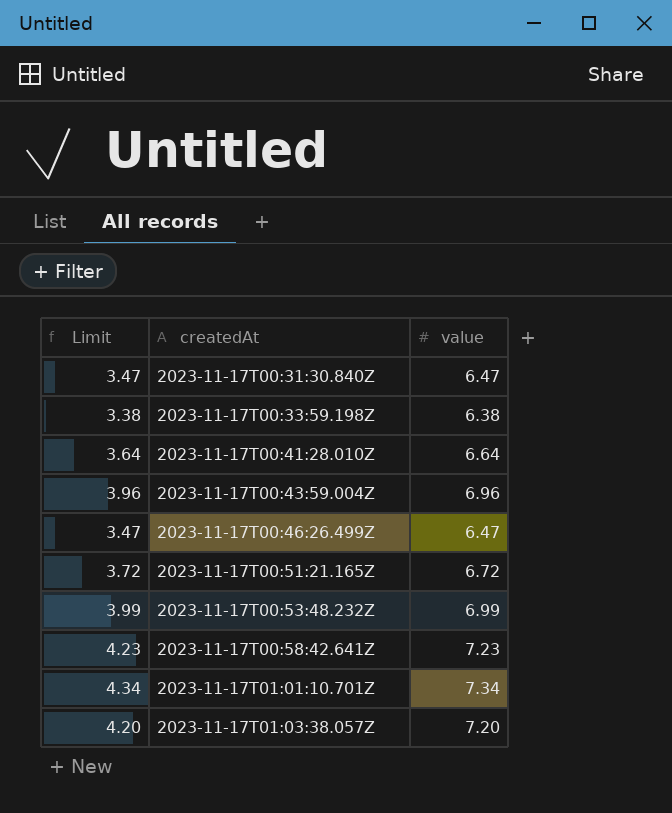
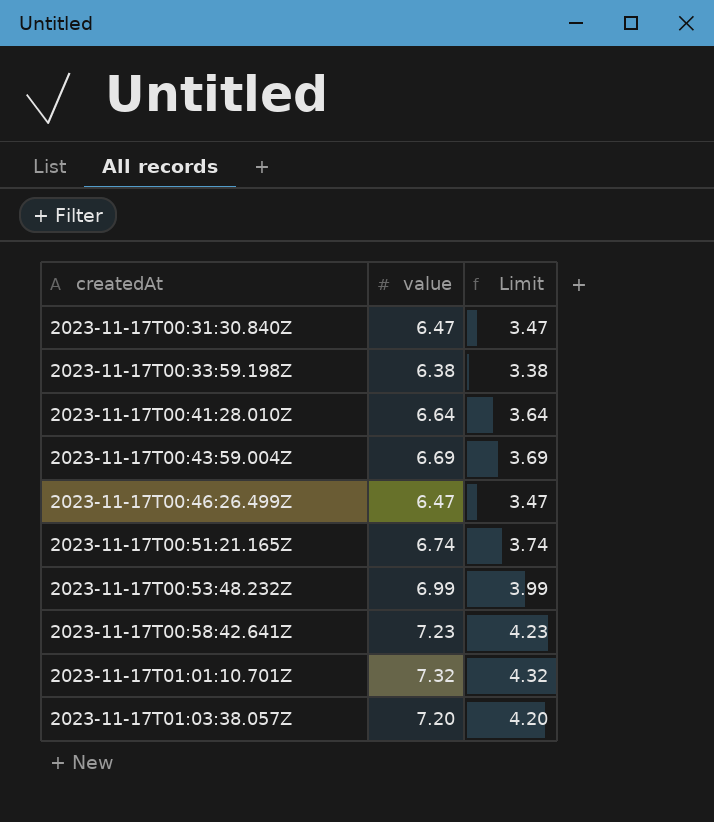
column Limit | position: 1 -> 3
2023-11-17T00:43:59.004Z | value: 6.96 -> 6.69
2023-11-17T00:43:59.004Z | Limit: 3.96 -> 3.69
2023-11-17T00:51:21.165Z | value: 6.72 -> 6.74
2023-11-17T00:51:21.165Z | Limit: 3.72 -> 3.74
2023-11-17T01:01:10.701Z | value: 7.34 -> 7.32
2023-11-17T01:01:10.701Z | Limit: 4.34 -> 4.32

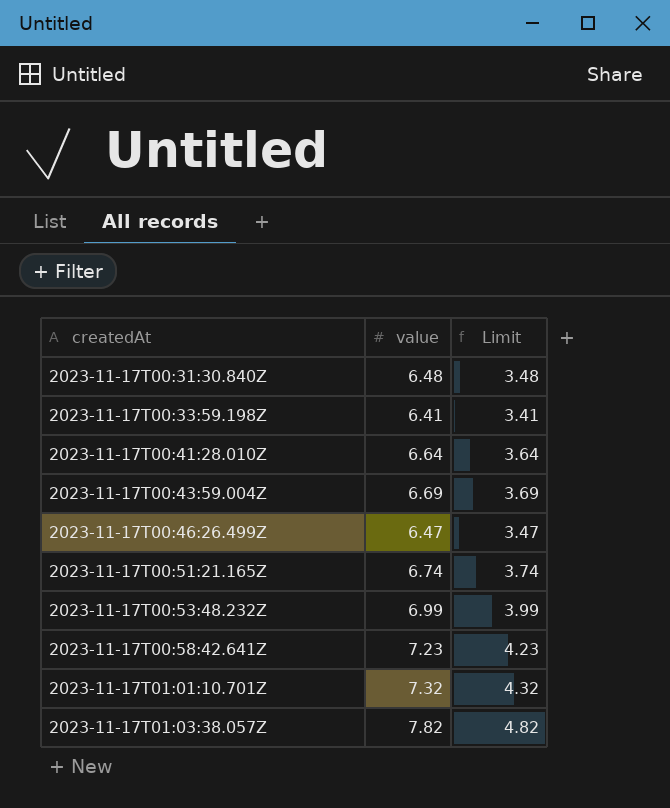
2023-11-17T00:31:30.840Z | value: 6.47 -> 6.48
2023-11-17T00:31:30.840Z | Limit: 3.47 -> 3.48
2023-11-17T00:33:59.198Z | value: 6.38 -> 6.41
2023-11-17T00:33:59.198Z | Limit: 3.38 -> 3.41
2023-11-17T01:03:38.057Z | value: 7.20 -> 7.82
2023-11-17T01:03:38.057Z | Limit: 4.20 -> 4.82

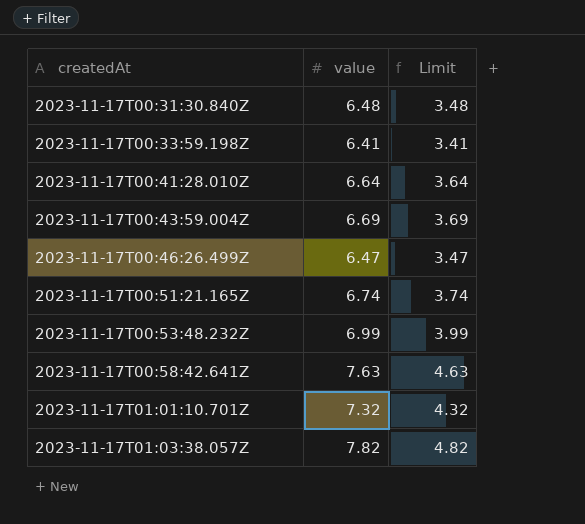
2023-11-17T00:58:42.641Z | value: 7.23 -> 7.63
2023-11-17T00:58:42.641Z | Limit: 4.23 -> 4.63

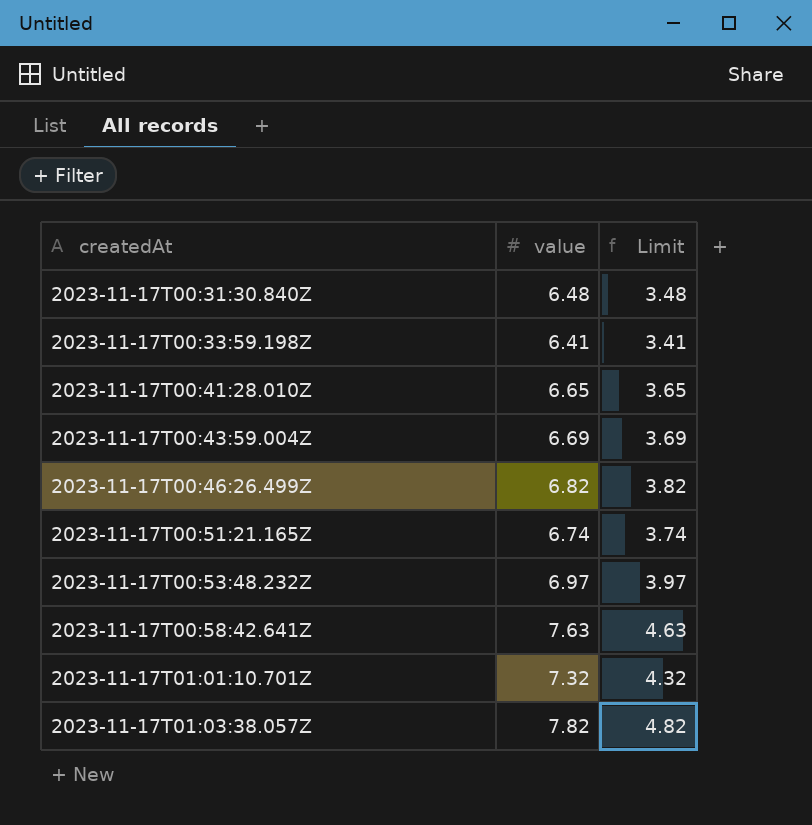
2023-11-17T00:41:28.010Z | value: 6.64 -> 6.65
2023-11-17T00:41:28.010Z | Limit: 3.64 -> 3.65
2023-11-17T00:46:26.499Z | value: 6.47 -> 6.82
2023-11-17T00:46:26.499Z | Limit: 3.47 -> 3.82
2023-11-17T00:53:48.232Z | value: 6.99 -> 6.97
2023-11-17T00:53:48.232Z | Limit: 3.99 -> 3.97

